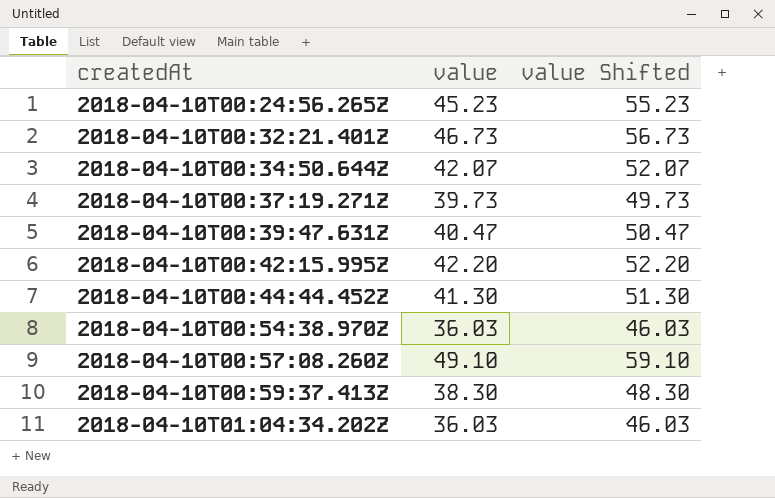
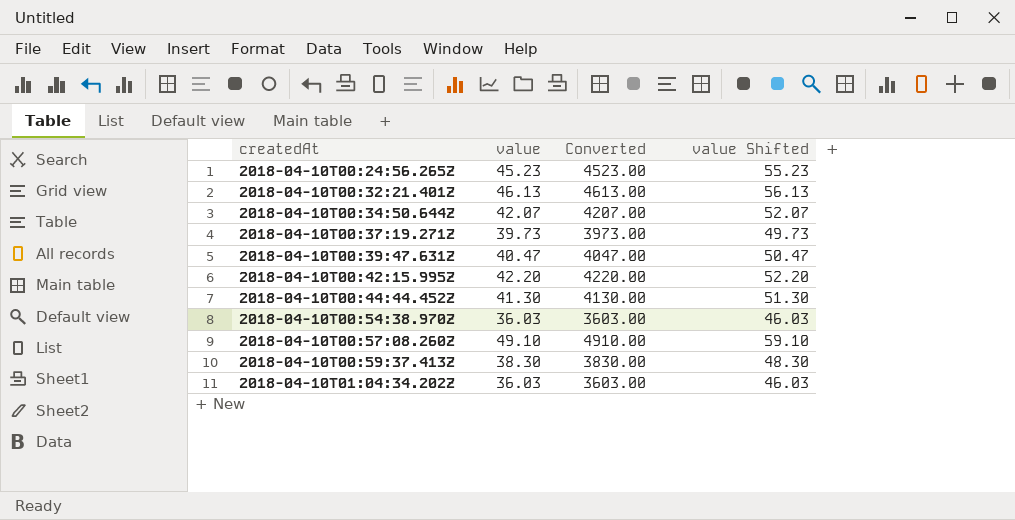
column Converted | formula: none -> [value] * 100
2018-04-10T00:32:21.401Z | value: 46.73 -> 46.13
2018-04-10T00:32:21.401Z | value Shifted: 56.73 -> 56.13

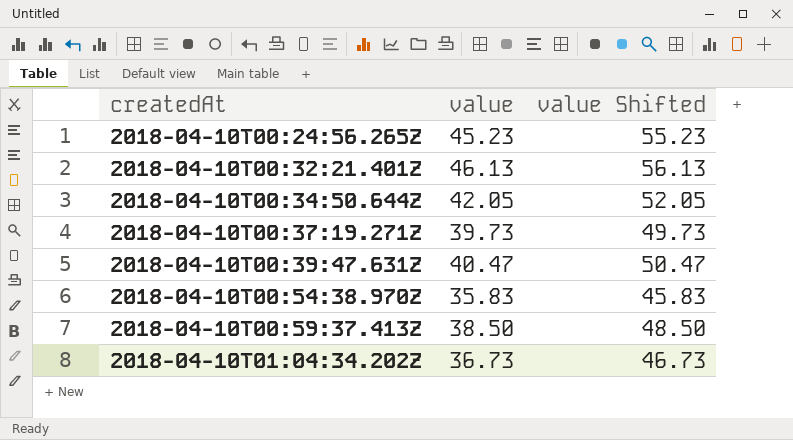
column Converted | formula: [value] * 100 -> none
row 2018-04-10T00:42:15.995Z: 42.20 | 4220.00 | 52.20 -> none
row 2018-04-10T00:44:44.452Z: 41.30 | 4130.00 | 51.30 -> none
row 2018-04-10T00:57:08.260Z: 49.10 | 4910.00 | 59.10 -> none
2018-04-10T00:34:50.644Z | value: 42.07 -> 42.05
2018-04-10T00:34:50.644Z | value Shifted: 52.07 -> 52.05
2018-04-10T00:54:38.970Z | value: 36.03 -> 35.83
2018-04-10T00:54:38.970Z | value Shifted: 46.03 -> 45.83
2018-04-10T00:59:37.413Z | value: 38.30 -> 38.50
2018-04-10T00:59:37.413Z | value Shifted: 48.30 -> 48.50
2018-04-10T01:04:34.202Z | value: 36.03 -> 36.73
2018-04-10T01:04:34.202Z | value Shifted: 46.03 -> 46.73

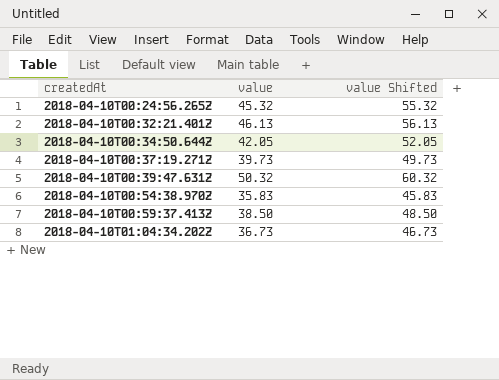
2018-04-10T00:24:56.265Z | value: 45.23 -> 45.32
2018-04-10T00:24:56.265Z | value Shifted: 55.23 -> 55.32
2018-04-10T00:39:47.631Z | value: 40.47 -> 50.32
2018-04-10T00:39:47.631Z | value Shifted: 50.47 -> 60.32

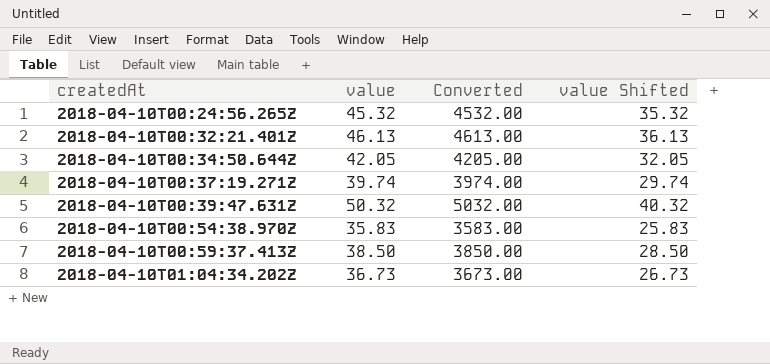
column Converted | formula: none -> [value] * 100
column value Shifted | formula: [value] + 10 -> [value] - 10
2018-04-10T00:37:19.271Z | value: 39.73 -> 39.74

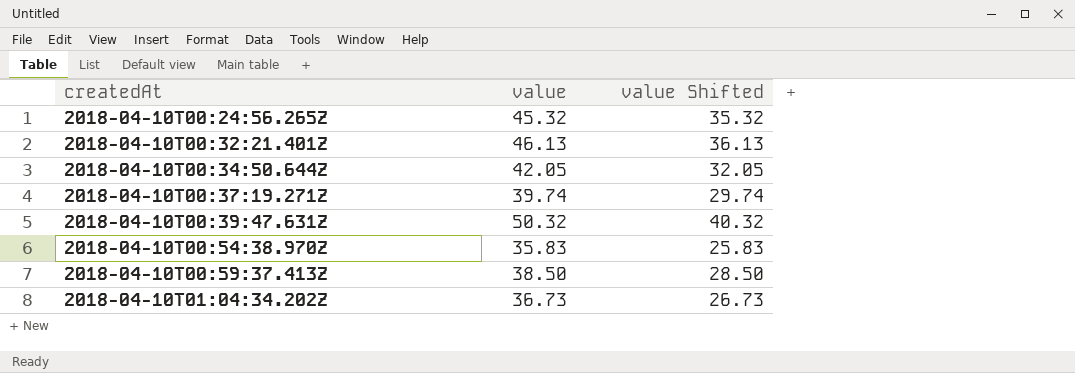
column Converted | formula: [value] * 100 -> none

